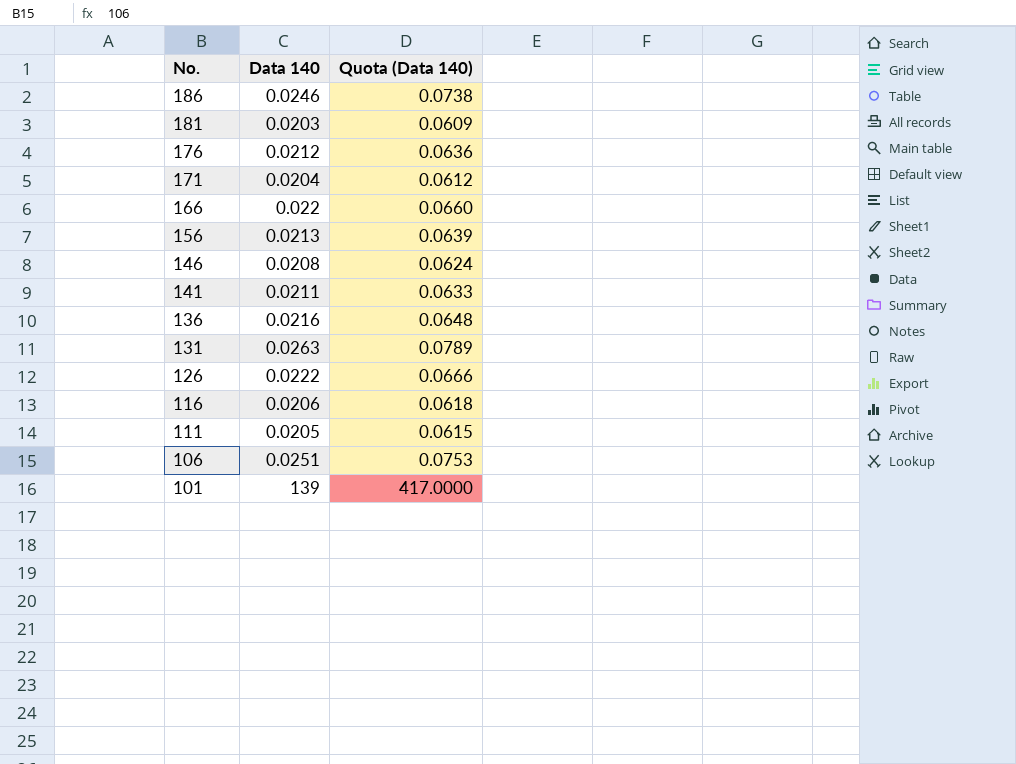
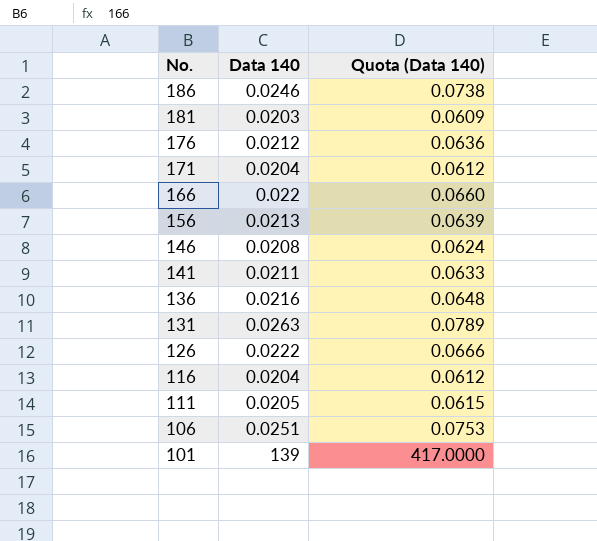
116 | Data 140: 0.0206 -> 0.0204
116 | Quota (Data 140): 0.0618 -> 0.0612

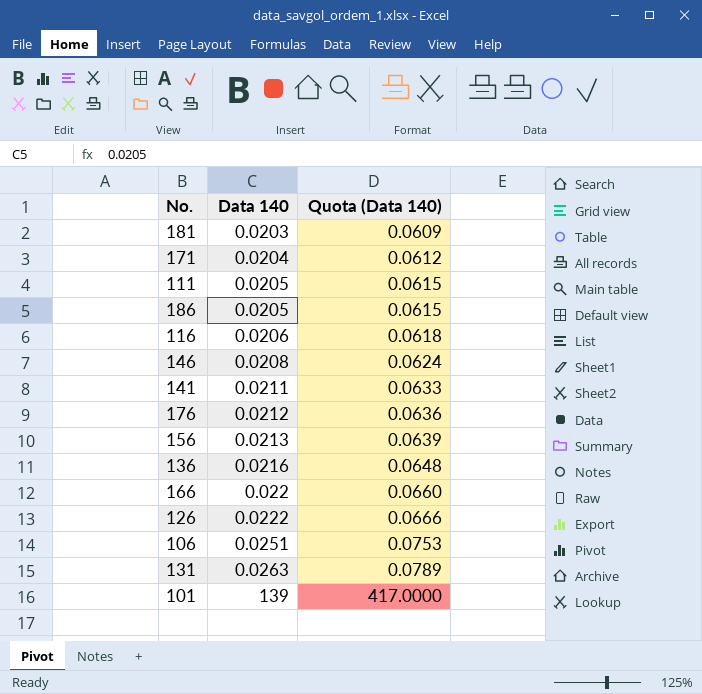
row order: No. descending -> Data 140 ascending
186 | Data 140: 0.0246 -> 0.0205
186 | Quota (Data 140): 0.0738 -> 0.0615
116 | Data 140: 0.0204 -> 0.0206
116 | Quota (Data 140): 0.0612 -> 0.0618

